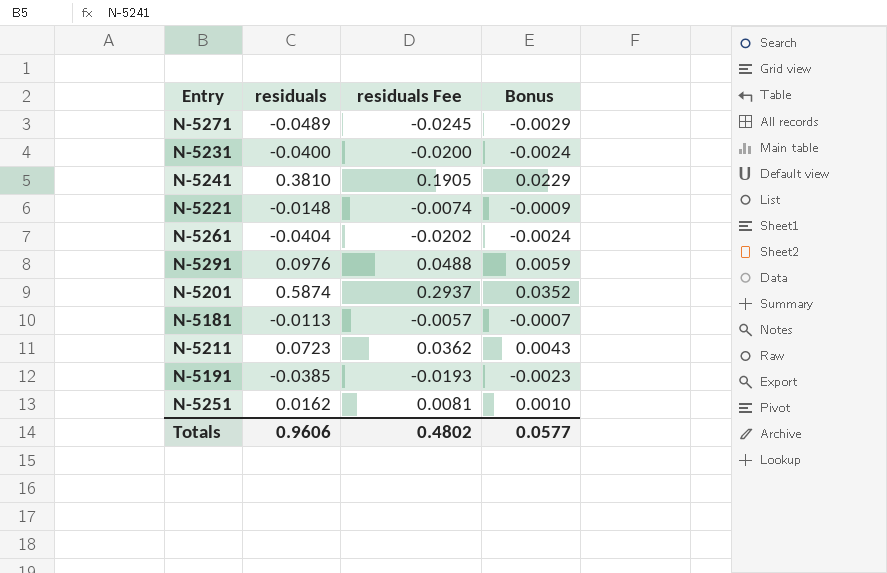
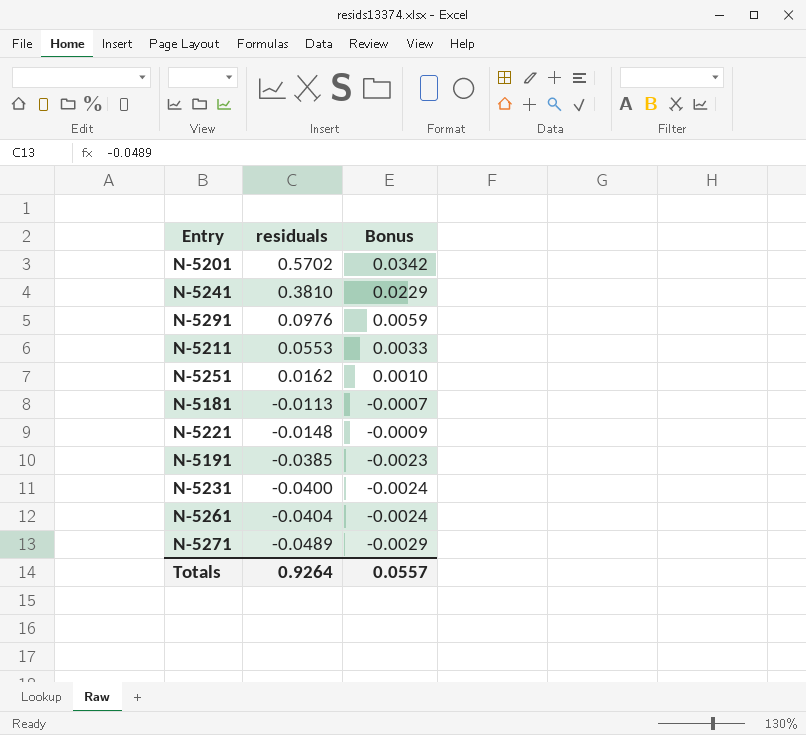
row order: none -> residuals descending
column residuals Fee | formula: [residuals] * 0.5 -> none
N-5201 | residuals: 0.5874 -> 0.5702
N-5201 | Bonus: 0.0352 -> 0.0342
N-5211 | residuals: 0.0723 -> 0.0553
N-5211 | Bonus: 0.0043 -> 0.0033
Totals | residuals: 0.9606 -> 0.9264
Totals | Bonus: 0.0577 -> 0.0557

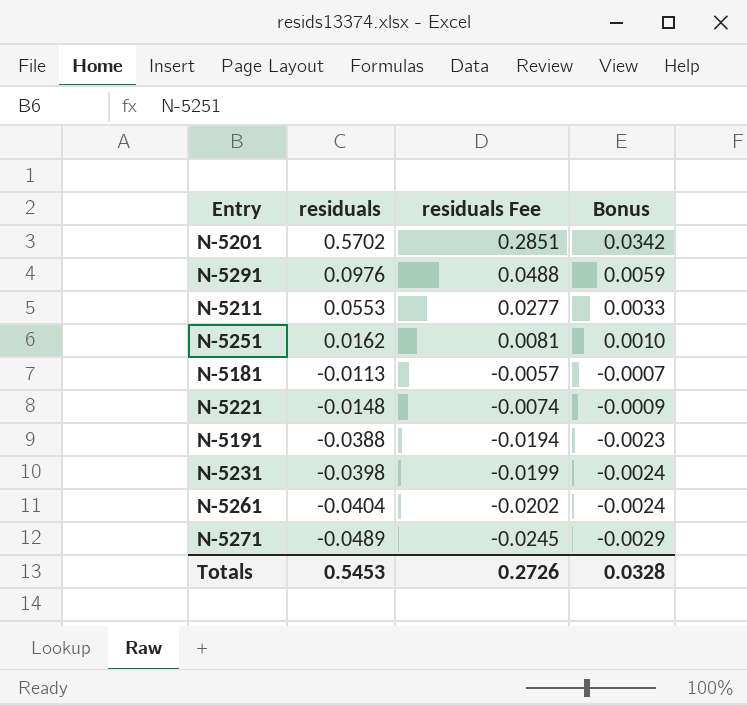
column residuals Fee | formula: none -> [residuals] * 0.5
row N-5241: 0.3810 | 0.0229 -> none
N-5191 | residuals: -0.0385 -> -0.0388
N-5231 | residuals: -0.0400 -> -0.0398
Totals | residuals: 0.9264 -> 0.5453
Totals | Bonus: 0.0557 -> 0.0328

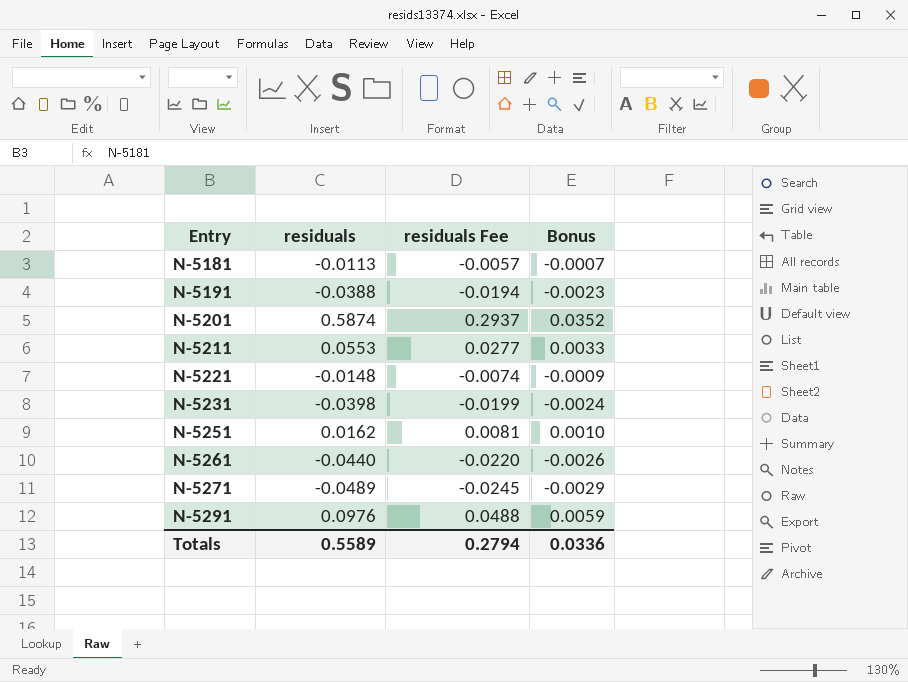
row order: residuals descending -> Entry ascending
N-5201 | residuals: 0.5702 -> 0.5874
N-5201 | residuals Fee: 0.2851 -> 0.2937
N-5201 | Bonus: 0.0342 -> 0.0352
N-5261 | residuals: -0.0404 -> -0.0440
N-5261 | residuals Fee: -0.0202 -> -0.0220
N-5261 | Bonus: -0.0024 -> -0.0026
Totals | residuals: 0.5453 -> 0.5589
Totals | residuals Fee: 0.2726 -> 0.2794
Totals | Bonus: 0.0328 -> 0.0336

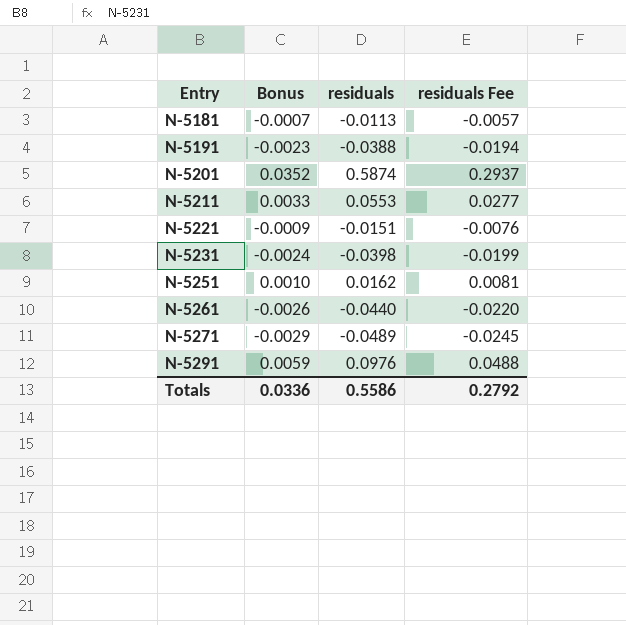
column Bonus | position: 4 -> 2
N-5221 | residuals: -0.0148 -> -0.0151
N-5221 | residuals Fee: -0.0074 -> -0.0076
Totals | residuals: 0.5589 -> 0.5586
Totals | residuals Fee: 0.2794 -> 0.2792

